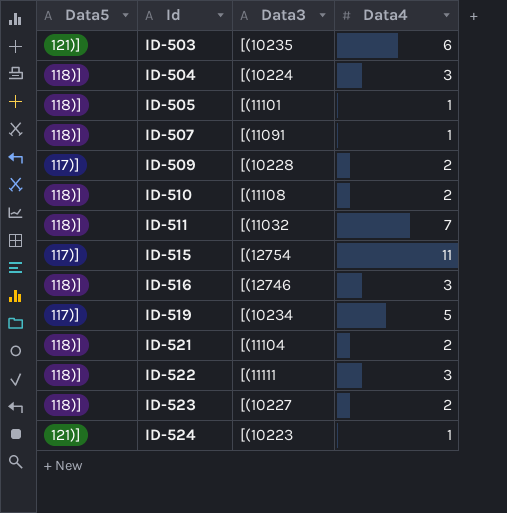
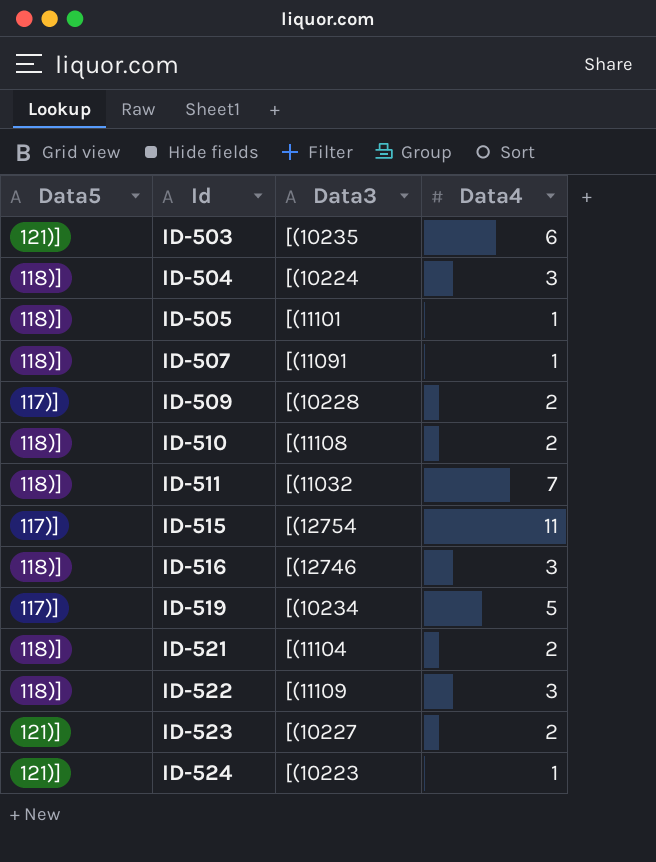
ID-522 | Data3: [(11111 -> [(11109
ID-523 | Data5: 118)] -> 121)]

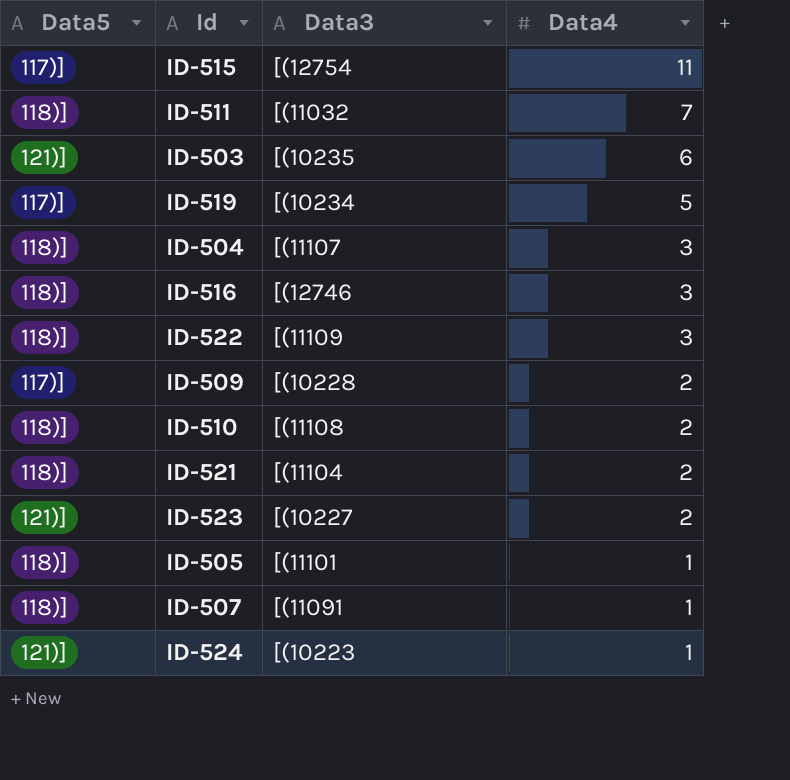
row order: Id ascending -> Data4 descending
ID-504 | Data3: [(10224 -> [(11107

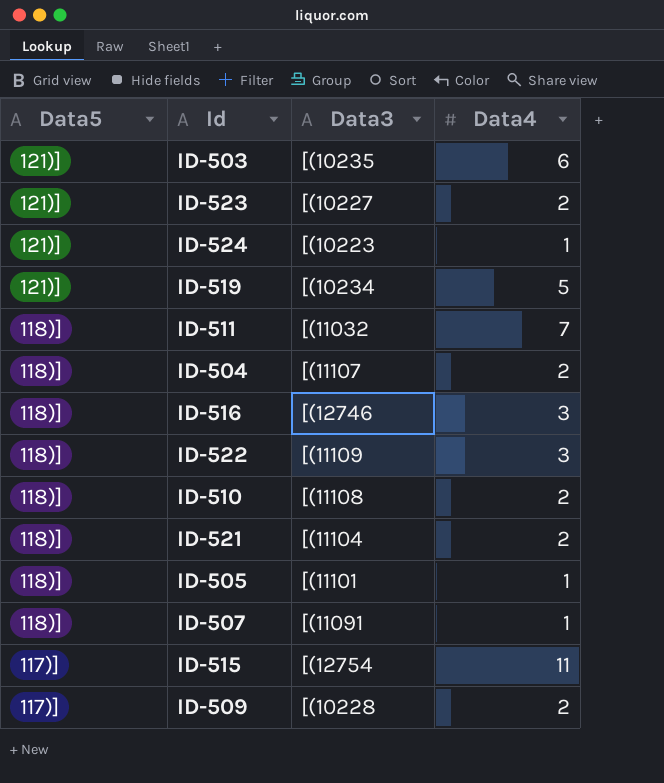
row order: Data4 descending -> Data5 descending
ID-519 | Data5: 117)] -> 121)]
ID-504 | Data4: 3 -> 2

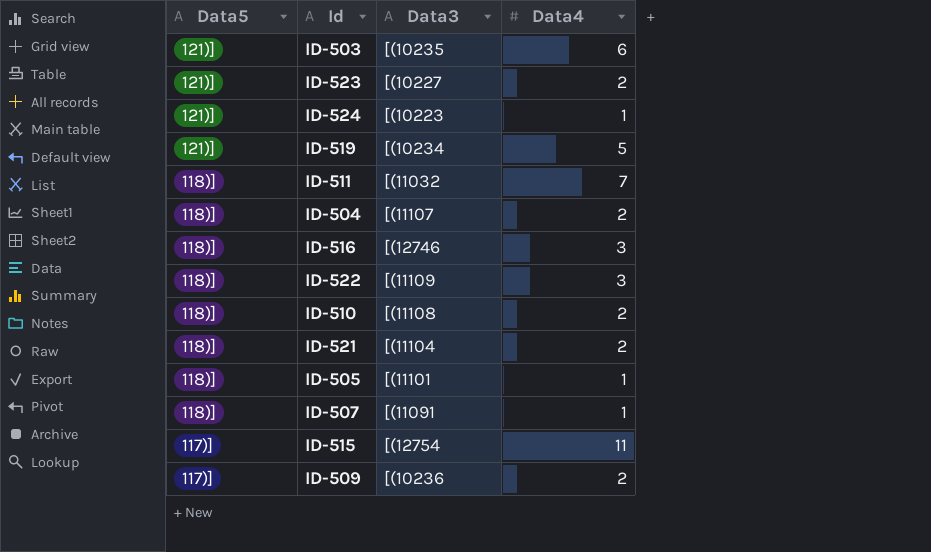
ID-509 | Data3: [(10228 -> [(10236

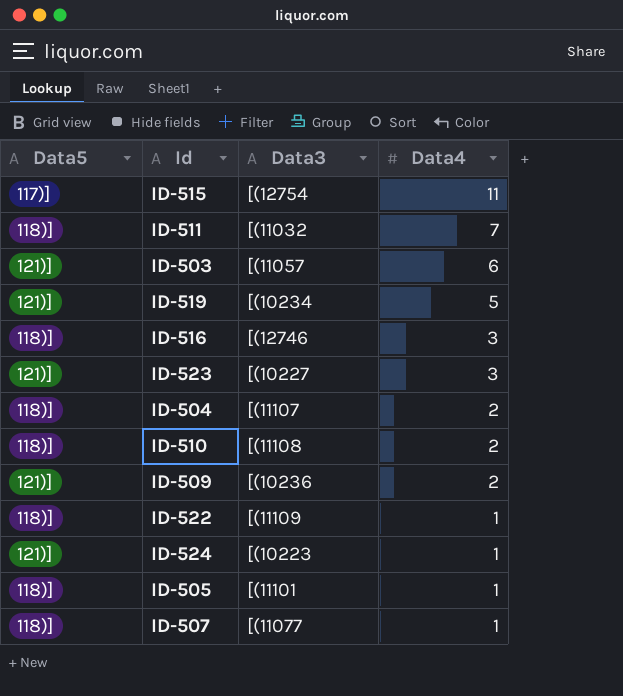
row order: Data5 descending -> Data4 descending
row ID-521: 118)] | [(11104 | 2 -> none
ID-503 | Data3: [(10235 -> [(11057
ID-523 | Data4: 2 -> 3
ID-509 | Data5: 117)] -> 121)]
ID-522 | Data4: 3 -> 1
ID-507 | Data3: [(11091 -> [(11077

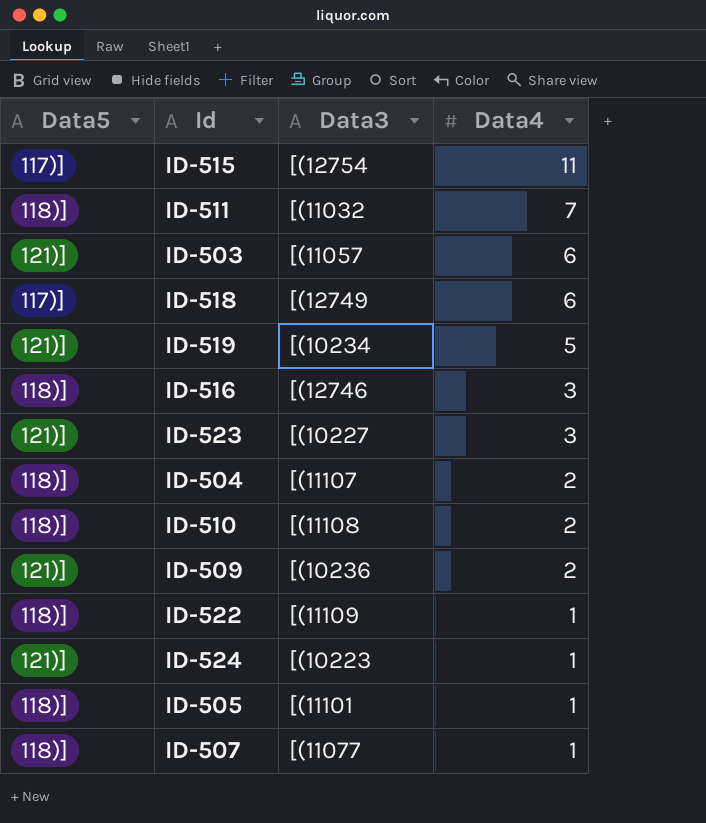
row ID-518: none -> 117)] | [(12749 | 6

